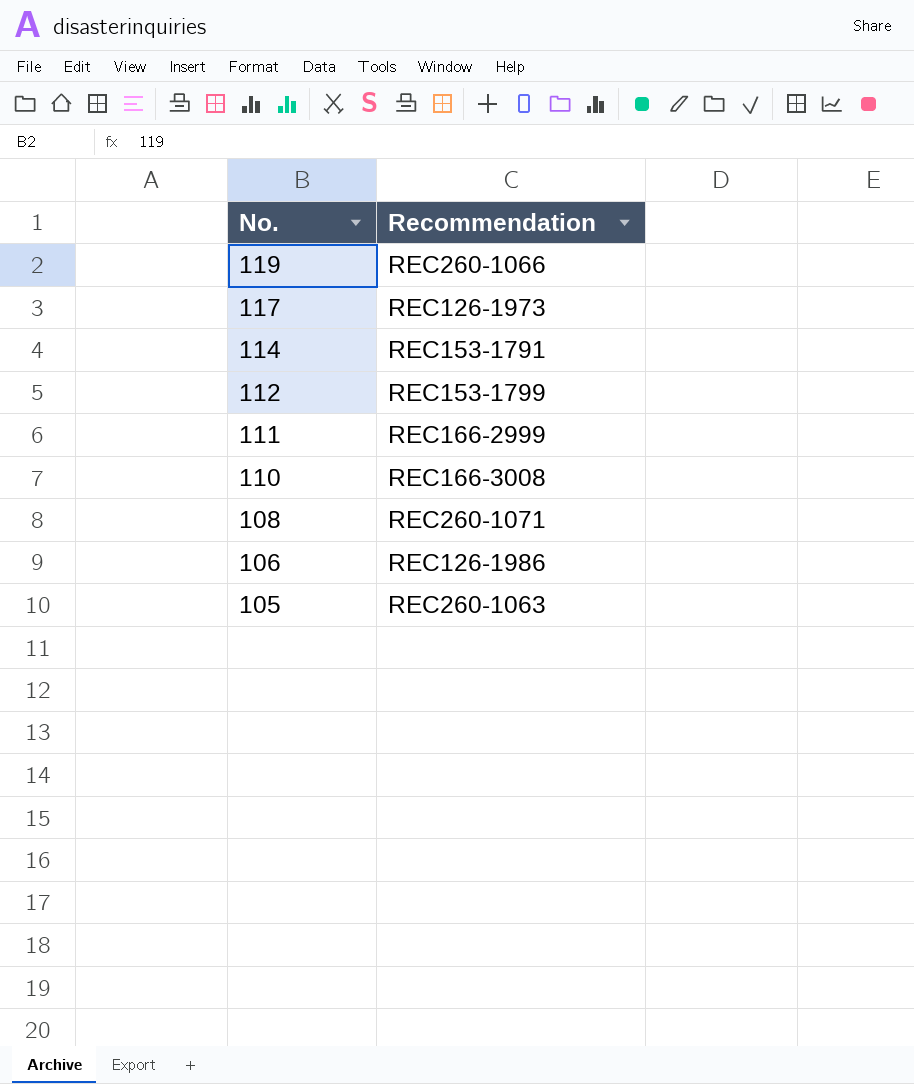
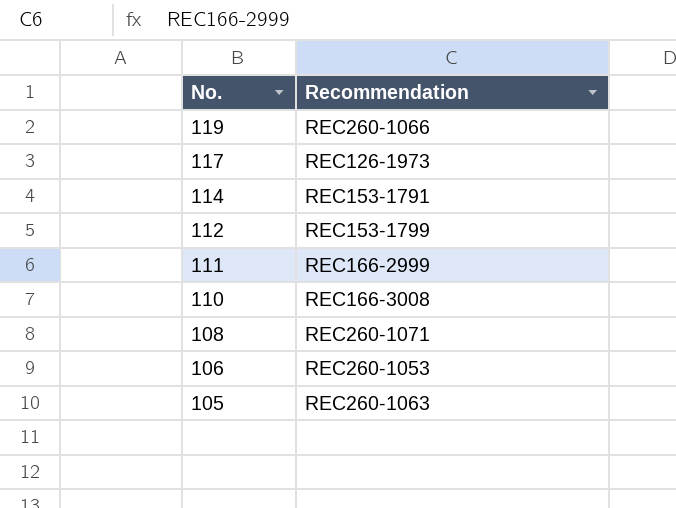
106 | Recommendation: REC126-1986 -> REC260-1053

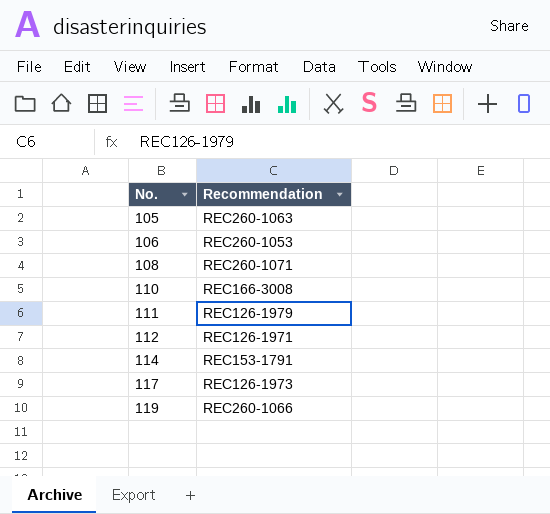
row order: No. descending -> No. ascending
111 | Recommendation: REC166-2999 -> REC126-1979
112 | Recommendation: REC153-1799 -> REC126-1971

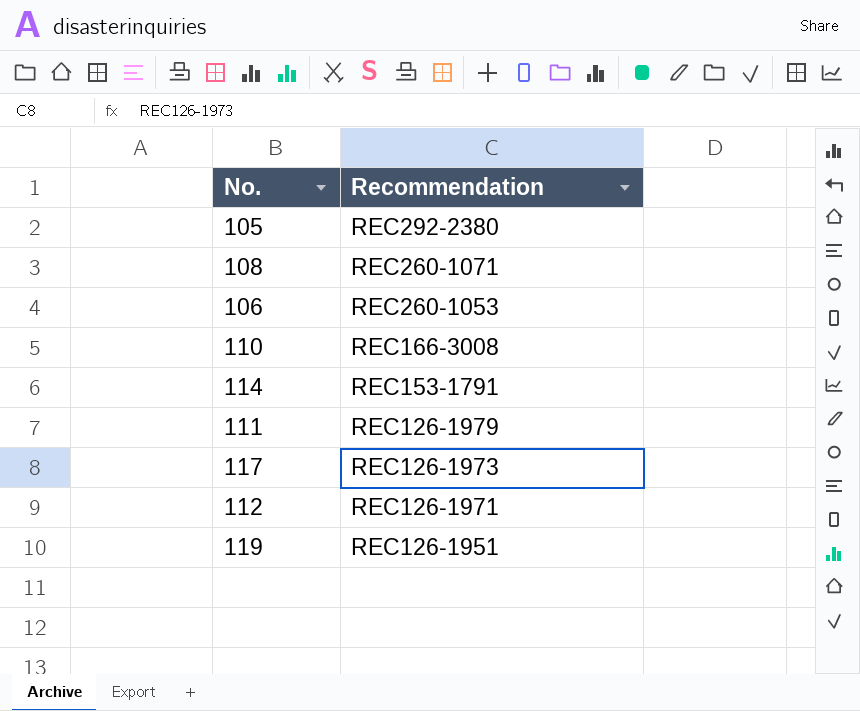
row order: No. ascending -> Recommendation descending
105 | Recommendation: REC260-1063 -> REC292-2380
119 | Recommendation: REC260-1066 -> REC126-1951

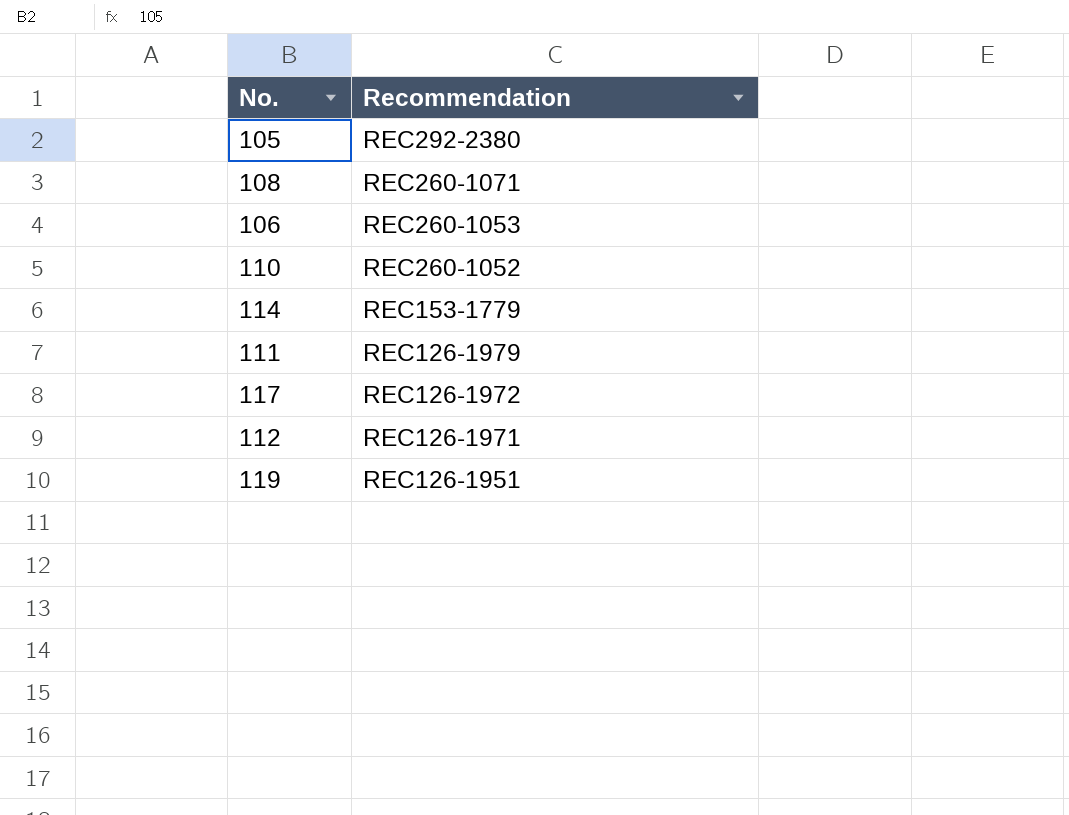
110 | Recommendation: REC166-3008 -> REC260-1052
114 | Recommendation: REC153-1791 -> REC153-1779
117 | Recommendation: REC126-1973 -> REC126-1972

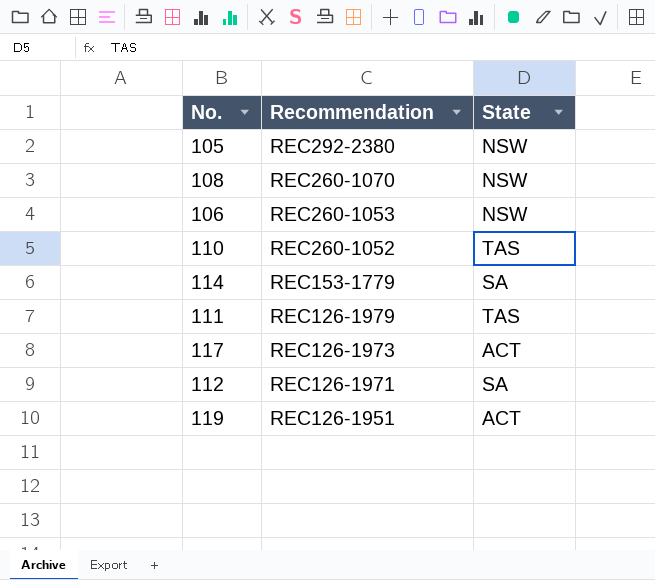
column State | position: none -> 3
108 | Recommendation: REC260-1071 -> REC260-1070
117 | Recommendation: REC126-1972 -> REC126-1973

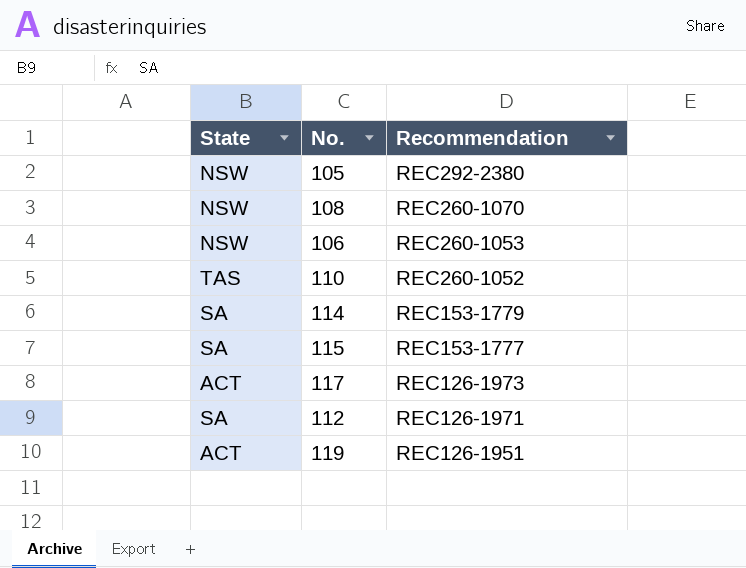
column State | position: 3 -> 1
row 111: REC126-1979 | TAS -> none
row 115: none -> SA | REC153-1777

